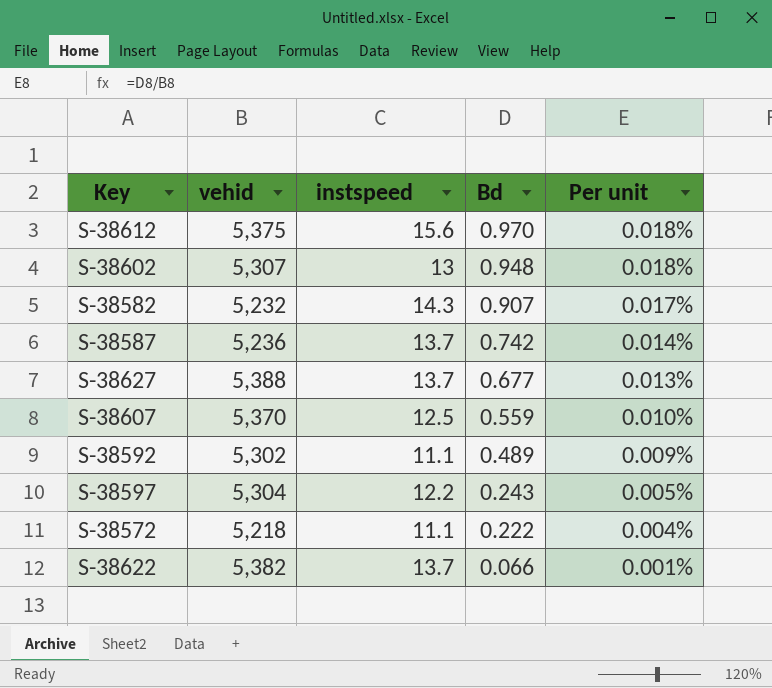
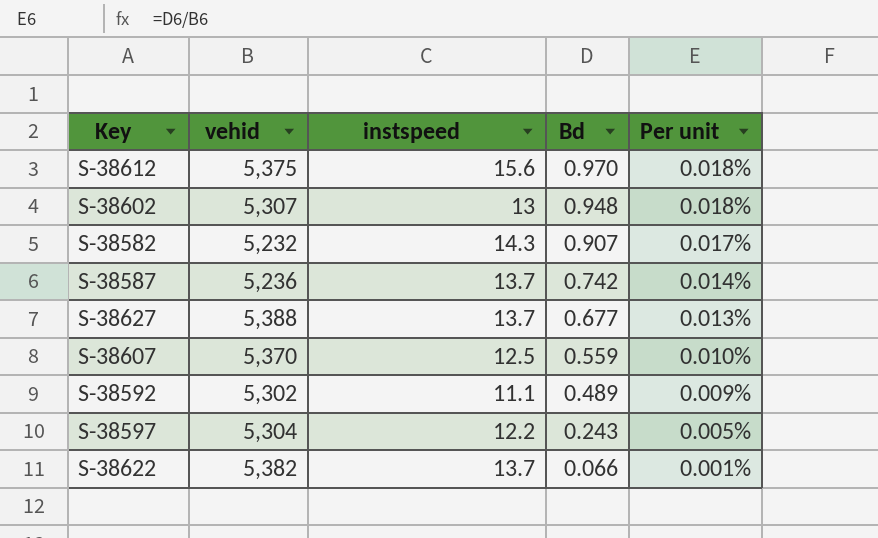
row S-38572: 5,218 | 11.1 | 0.222 | 0.004% -> none

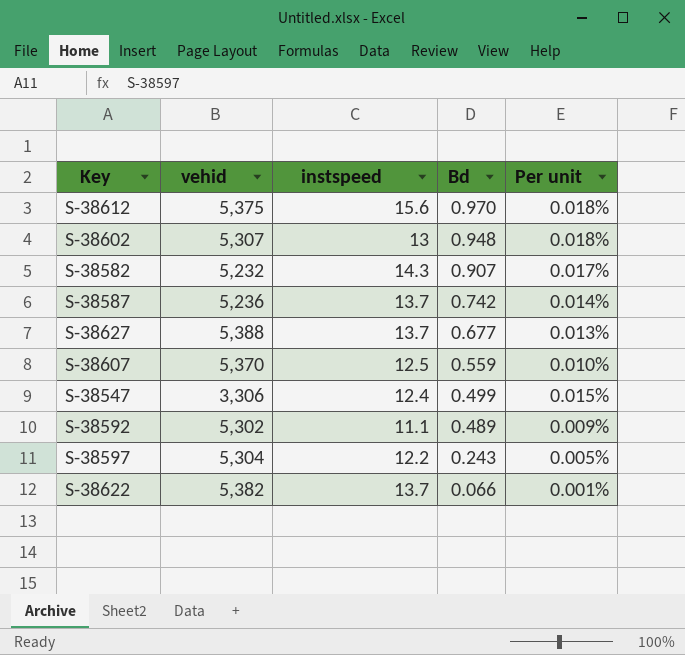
row S-38547: none -> 3,306 | 12.4 | 0.499 | 0.015%

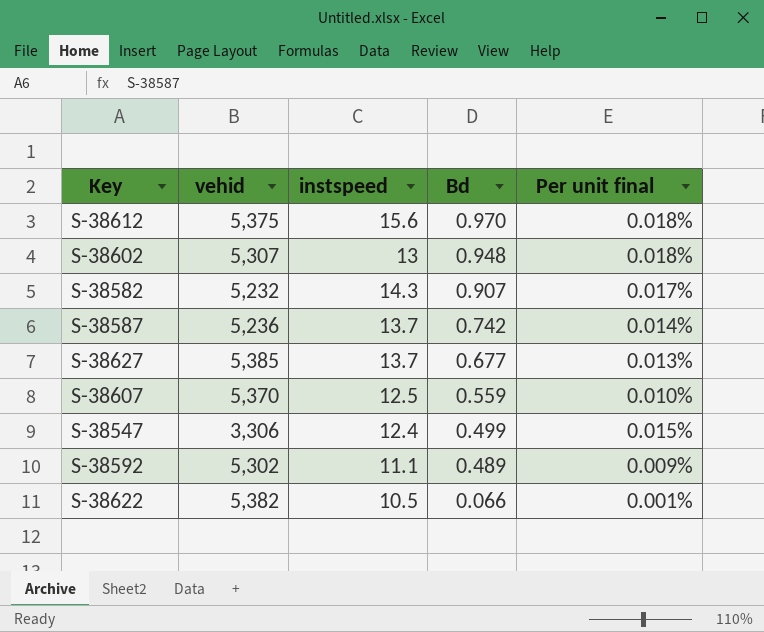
column name: Per unit -> Per unit final
row S-38597: 5,304 | 12.2 | 0.243 | 0.005% -> none
S-38627 | vehid: 5,388 -> 5,385
S-38622 | instspeed: 13.7 -> 10.5

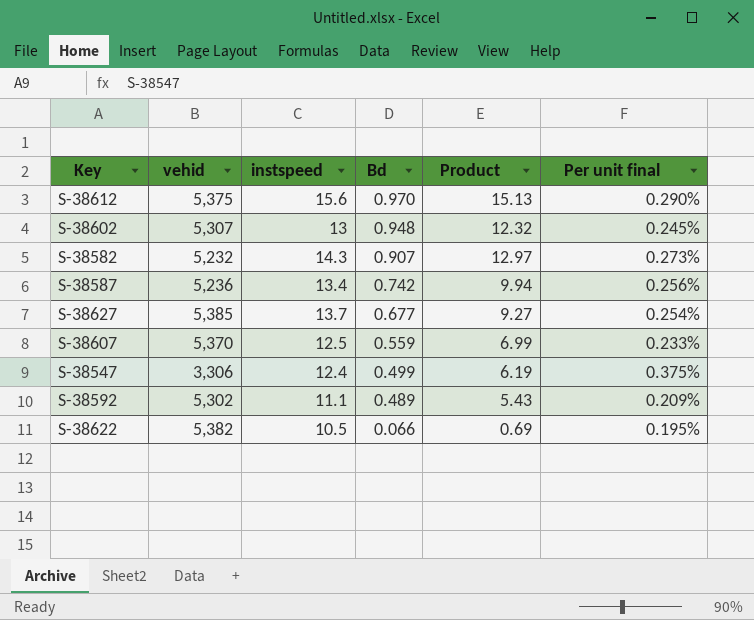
column Product | formula: none -> [instspeed] * [Bd]
column Per unit final | formula: [Bd] / [vehid] -> [instspeed] / [vehid]
S-38587 | instspeed: 13.7 -> 13.4

